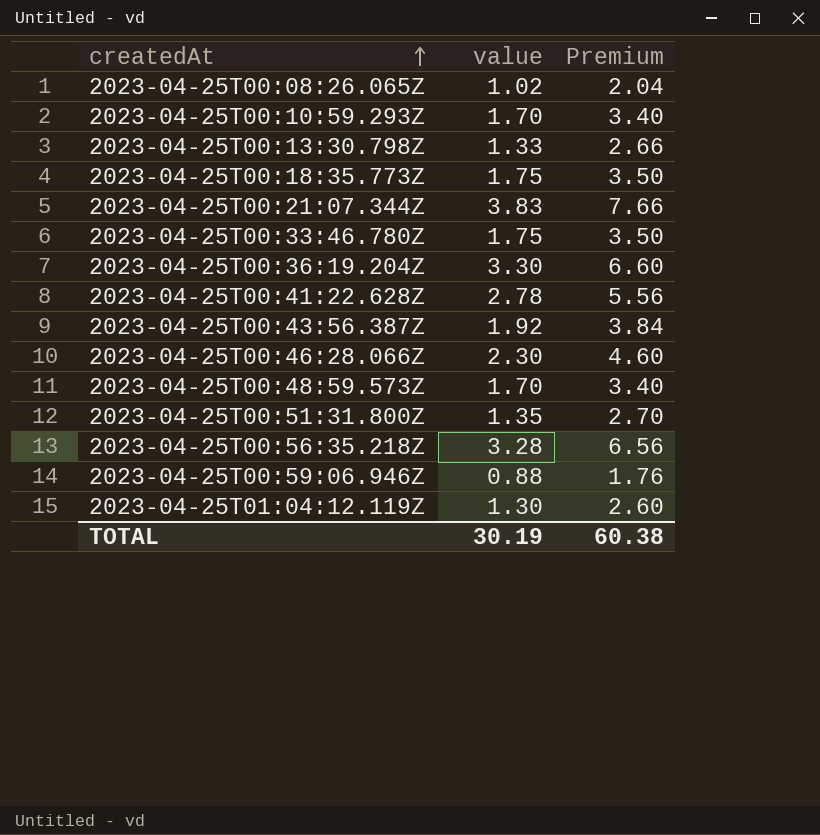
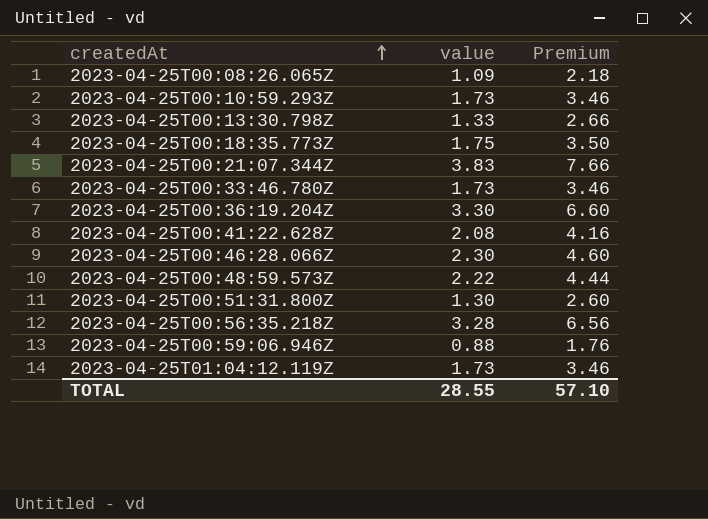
row 2023-04-25T00:43:56.387Z: 1.92 | 3.84 -> none
2023-04-25T00:08:26.065Z | value: 1.02 -> 1.09
2023-04-25T00:08:26.065Z | Premium: 2.04 -> 2.18
2023-04-25T00:10:59.293Z | value: 1.70 -> 1.73
2023-04-25T00:10:59.293Z | Premium: 3.40 -> 3.46
2023-04-25T00:33:46.780Z | value: 1.75 -> 1.73
2023-04-25T00:33:46.780Z | Premium: 3.50 -> 3.46
2023-04-25T00:41:22.628Z | value: 2.78 -> 2.08
2023-04-25T00:41:22.628Z | Premium: 5.56 -> 4.16
2023-04-25T00:48:59.573Z | value: 1.70 -> 2.22
2023-04-25T00:48:59.573Z | Premium: 3.40 -> 4.44
2023-04-25T00:51:31.800Z | value: 1.35 -> 1.30
2023-04-25T00:51:31.800Z | Premium: 2.70 -> 2.60
2023-04-25T01:04:12.119Z | value: 1.30 -> 1.73
2023-04-25T01:04:12.119Z | Premium: 2.60 -> 3.46
TOTAL | value: 30.19 -> 28.55
TOTAL | Premium: 60.38 -> 57.10

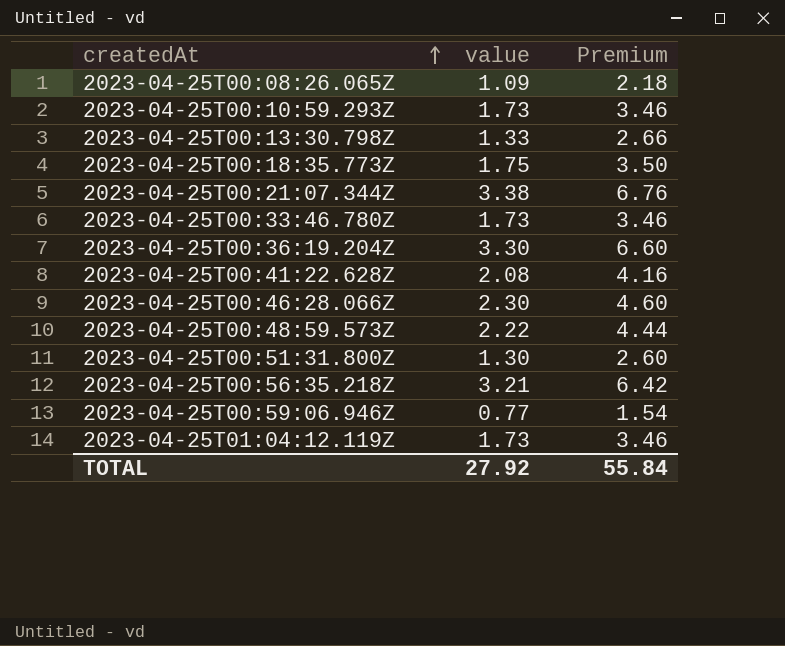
2023-04-25T00:21:07.344Z | value: 3.83 -> 3.38
2023-04-25T00:21:07.344Z | Premium: 7.66 -> 6.76
2023-04-25T00:56:35.218Z | value: 3.28 -> 3.21
2023-04-25T00:56:35.218Z | Premium: 6.56 -> 6.42
2023-04-25T00:59:06.946Z | value: 0.88 -> 0.77
2023-04-25T00:59:06.946Z | Premium: 1.76 -> 1.54
TOTAL | value: 28.55 -> 27.92
TOTAL | Premium: 57.10 -> 55.84

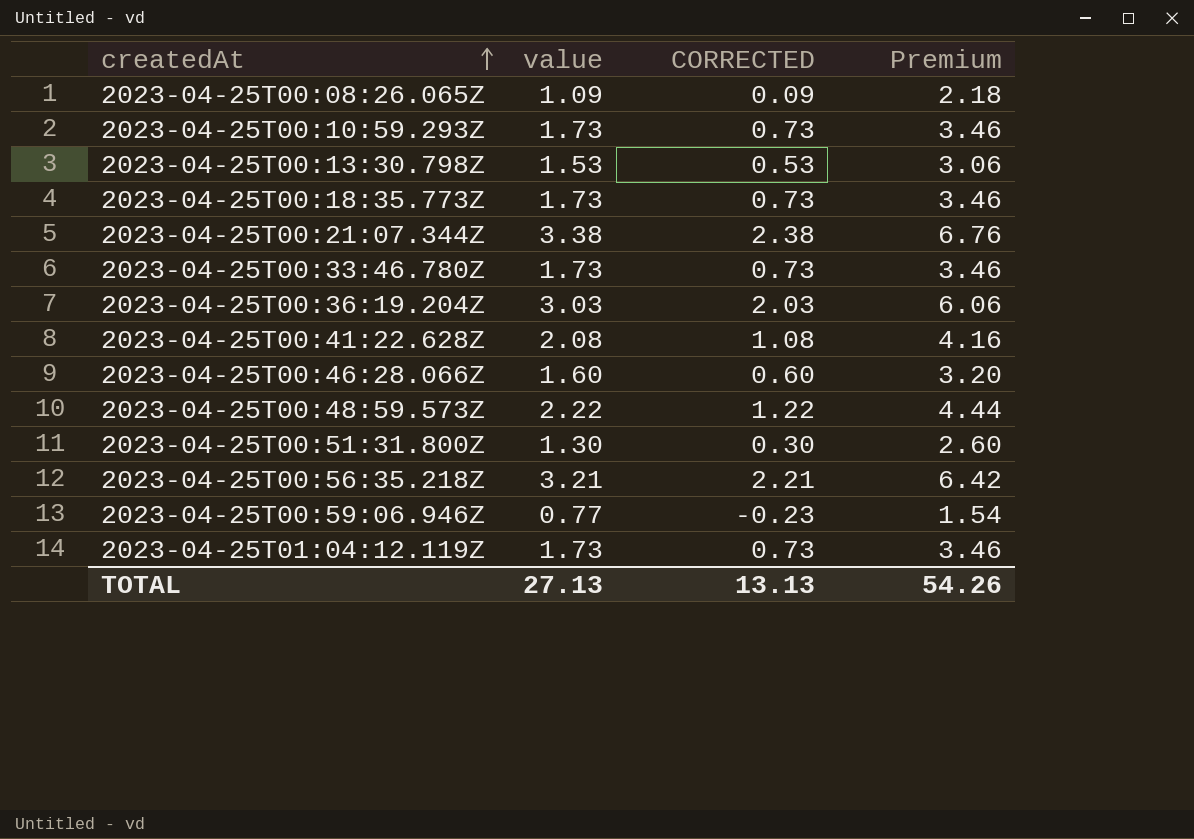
column CORRECTED | formula: none -> [value] - 1
2023-04-25T00:13:30.798Z | value: 1.33 -> 1.53
2023-04-25T00:13:30.798Z | Premium: 2.66 -> 3.06
2023-04-25T00:18:35.773Z | value: 1.75 -> 1.73
2023-04-25T00:18:35.773Z | Premium: 3.50 -> 3.46
2023-04-25T00:36:19.204Z | value: 3.30 -> 3.03
2023-04-25T00:36:19.204Z | Premium: 6.60 -> 6.06
2023-04-25T00:46:28.066Z | value: 2.30 -> 1.60
2023-04-25T00:46:28.066Z | Premium: 4.60 -> 3.20
TOTAL | value: 27.92 -> 27.13
TOTAL | Premium: 55.84 -> 54.26

